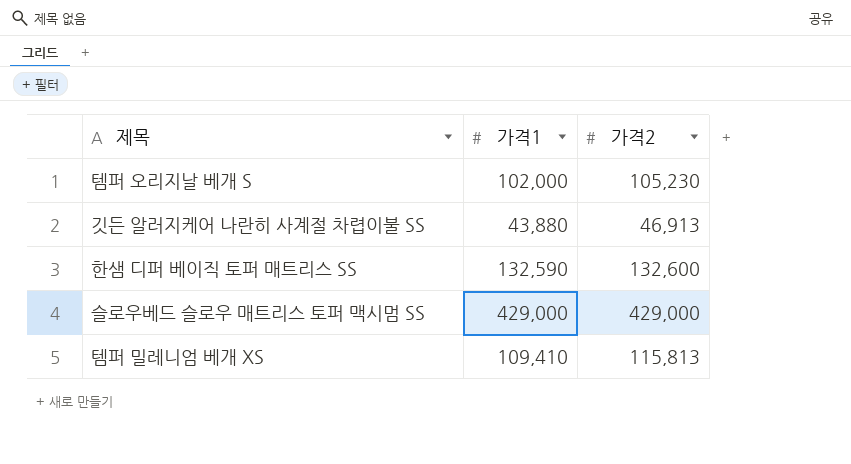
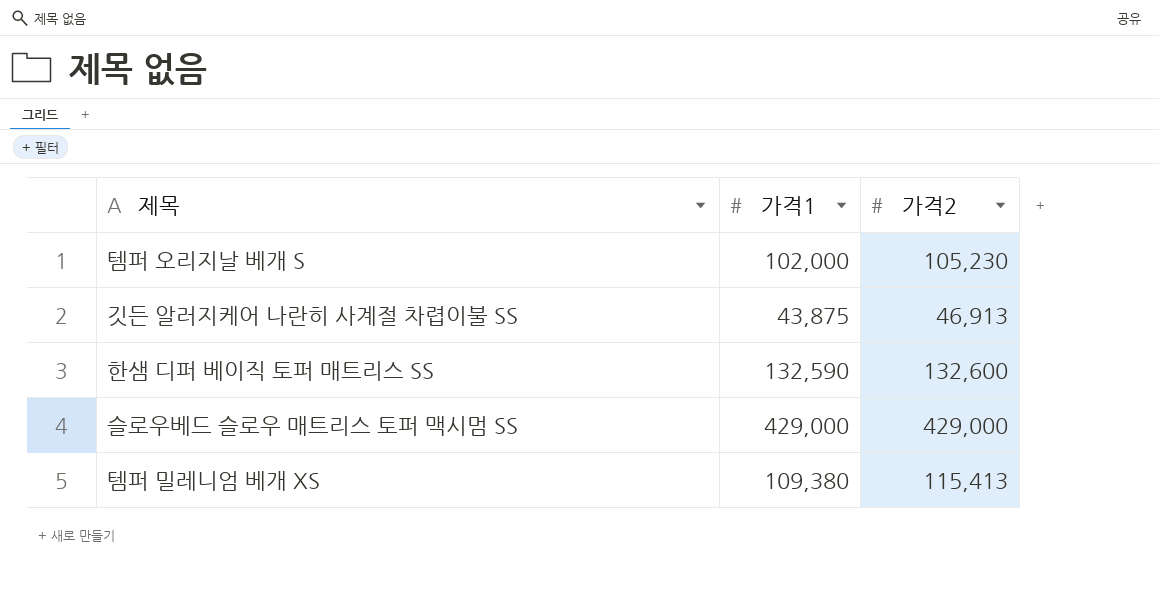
깃든 알러지케어 나란히 사계절 차렵이불 SS | 가격1: 43,880 -> 43,875
템퍼 밀레니엄 베개 XS | 가격1: 109,410 -> 109,380
템퍼 밀레니엄 베개 XS | 가격2: 115,813 -> 115,413

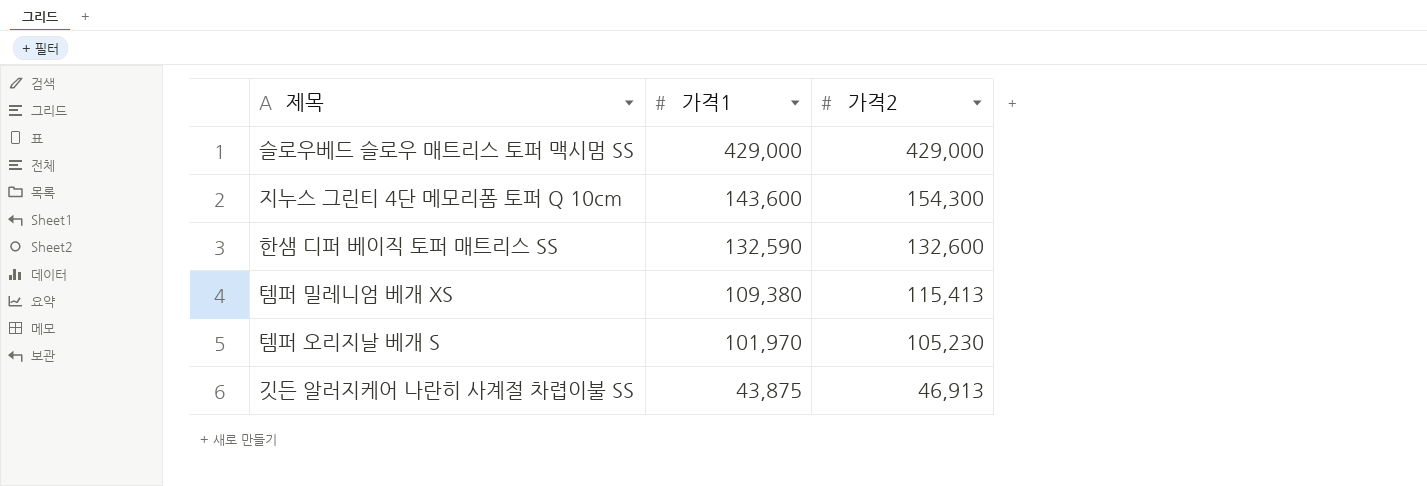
row order: none -> 가격1 descending
row 지누스 그린티 4단 메모리폼 토퍼 Q 10cm: none -> 143,600 | 154,300
템퍼 오리지날 베개 S | 가격1: 102,000 -> 101,970

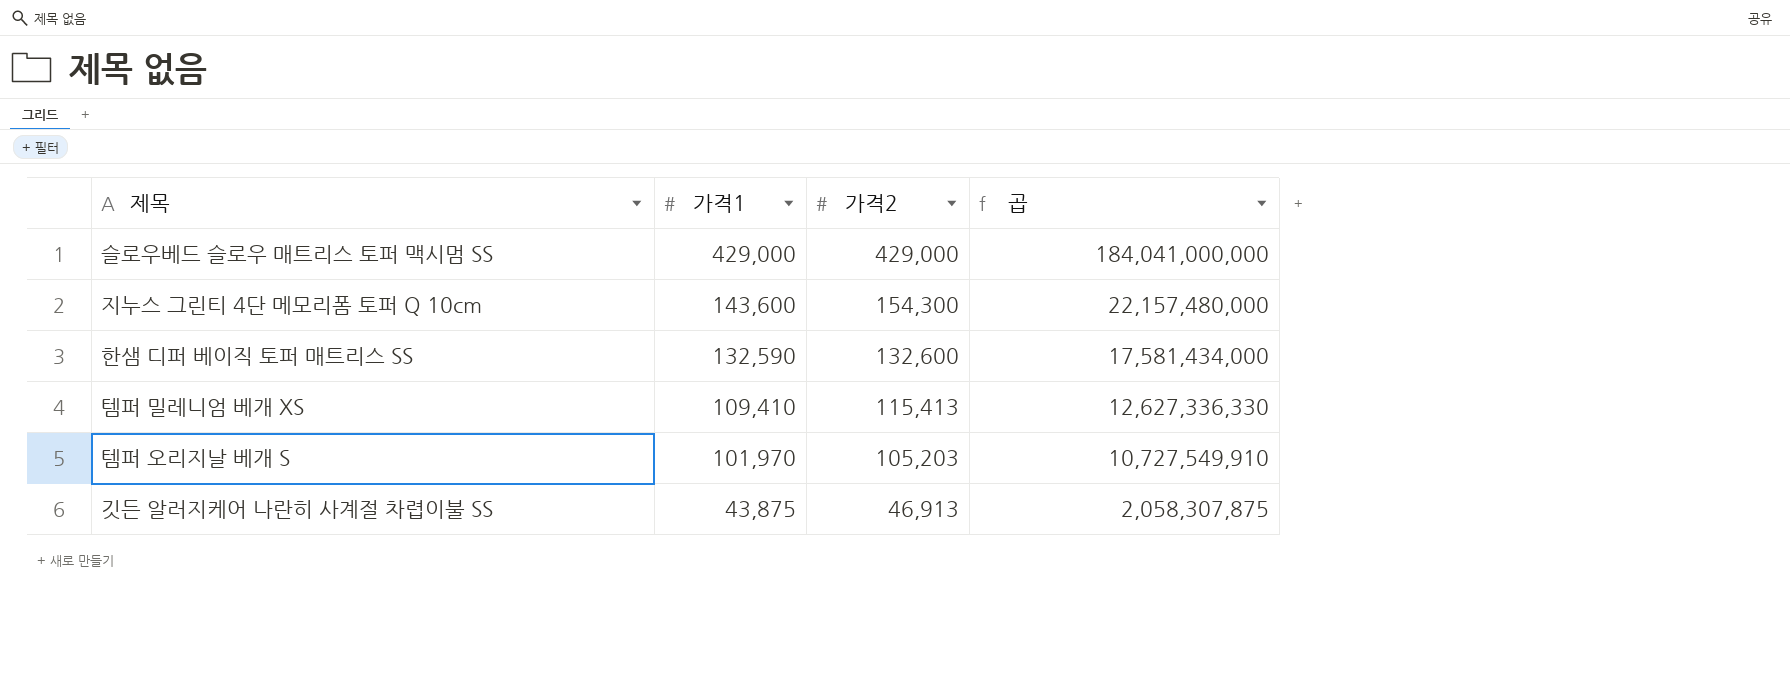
column 곱 | formula: none -> [가격1] * [가격2]
템퍼 밀레니엄 베개 XS | 가격1: 109,380 -> 109,410
템퍼 오리지날 베개 S | 가격2: 105,230 -> 105,203

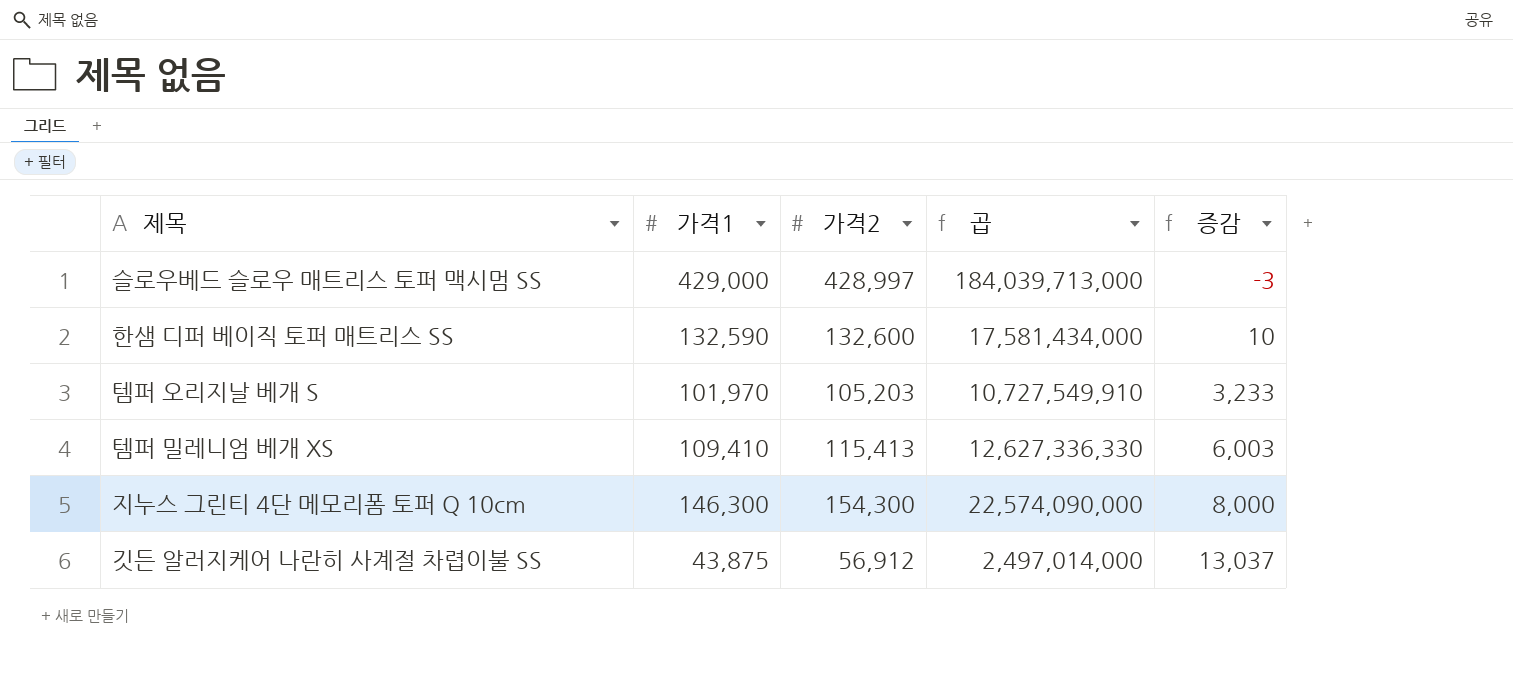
row order: 가격1 descending -> 증감 ascending
column 증감 | formula: none -> [가격2] - [가격1]
슬로우베드 슬로우 매트리스 토퍼 맥시멈 SS | 가격2: 429,000 -> 428,997
슬로우베드 슬로우 매트리스 토퍼 맥시멈 SS | 곱: 184,041,000,000 -> 184,039,713,000
지누스 그린티 4단 메모리폼 토퍼 Q 10cm | 가격1: 143,600 -> 146,300
지누스 그린티 4단 메모리폼 토퍼 Q 10cm | 곱: 22,157,480,000 -> 22,574,090,000
깃든 알러지케어 나란히 사계절 차렵이불 SS | 가격2: 46,913 -> 56,912
깃든 알러지케어 나란히 사계절 차렵이불 SS | 곱: 2,058,307,875 -> 2,497,014,000

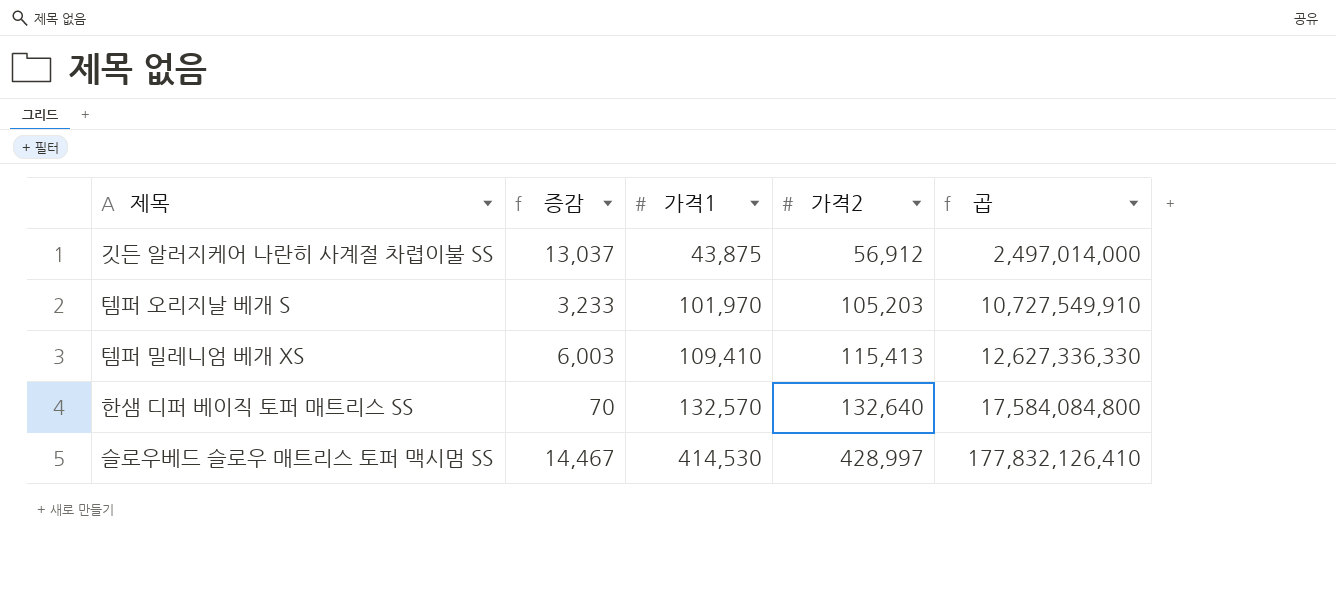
row order: 증감 ascending -> 가격1 ascending
column 증감 | position: 5 -> 2
row 지누스 그린티 4단 메모리폼 토퍼 Q 10cm: 146,300 | 154,300 | 22,574,090,000 | 8,000 -> none
한샘 디퍼 베이직 토퍼 매트리스 SS | 증감: 10 -> 70
한샘 디퍼 베이직 토퍼 매트리스 SS | 가격1: 132,590 -> 132,570
한샘 디퍼 베이직 토퍼 매트리스 SS | 가격2: 132,600 -> 132,640
한샘 디퍼 베이직 토퍼 매트리스 SS | 곱: 17,581,434,000 -> 17,584,084,800
슬로우베드 슬로우 매트리스 토퍼 맥시멈 SS | 증감: -3 -> 14,467
슬로우베드 슬로우 매트리스 토퍼 맥시멈 SS | 가격1: 429,000 -> 414,530
슬로우베드 슬로우 매트리스 토퍼 맥시멈 SS | 곱: 184,039,713,000 -> 177,832,126,410

